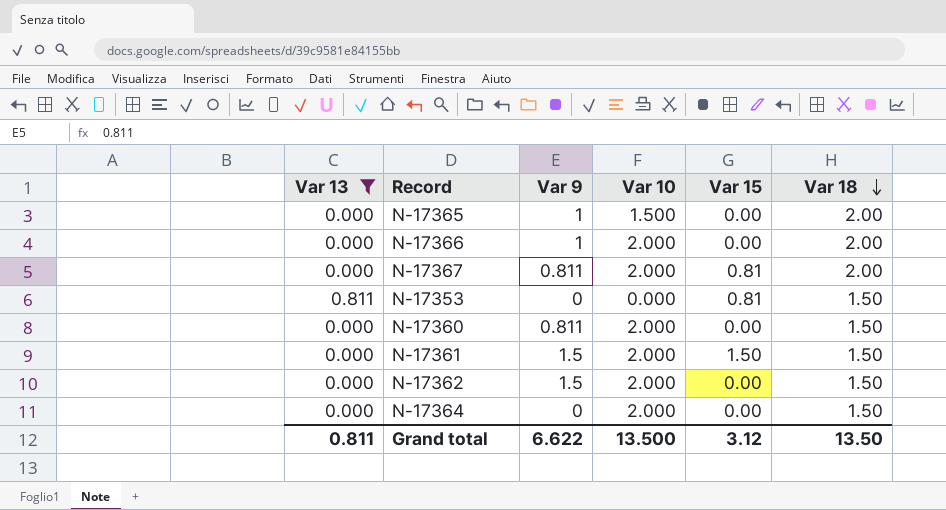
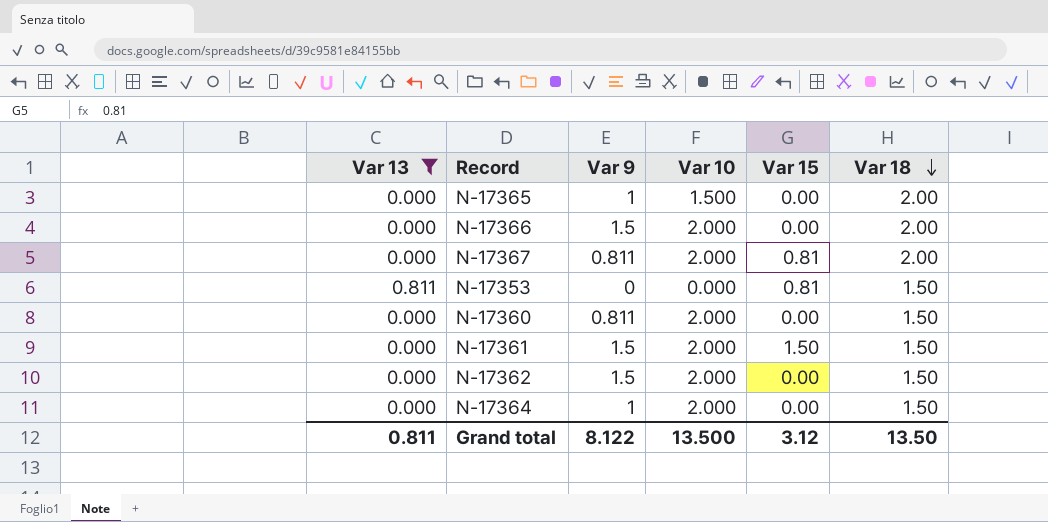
N-17366 | Var 9: 1 -> 1.5
N-17364 | Var 9: 0 -> 1
Grand total | Var 9: 6.622 -> 8.122

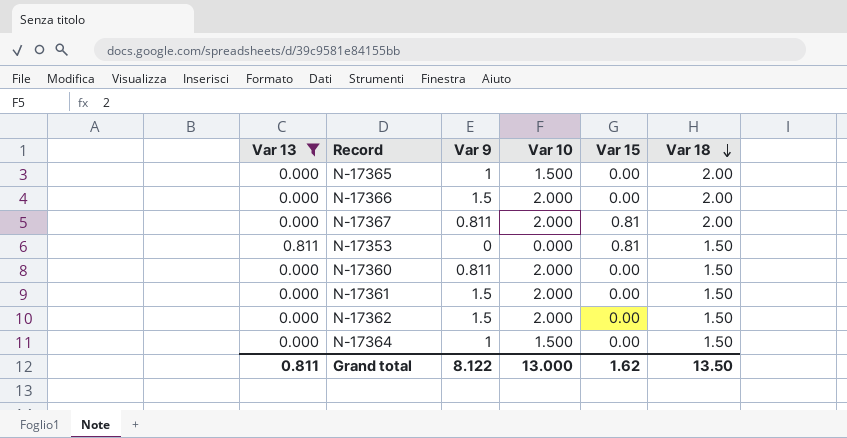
N-17361 | Var 15: 1.50 -> 0.00
N-17364 | Var 10: 2.000 -> 1.500
Grand total | Var 10: 13.500 -> 13.000
Grand total | Var 15: 3.12 -> 1.62

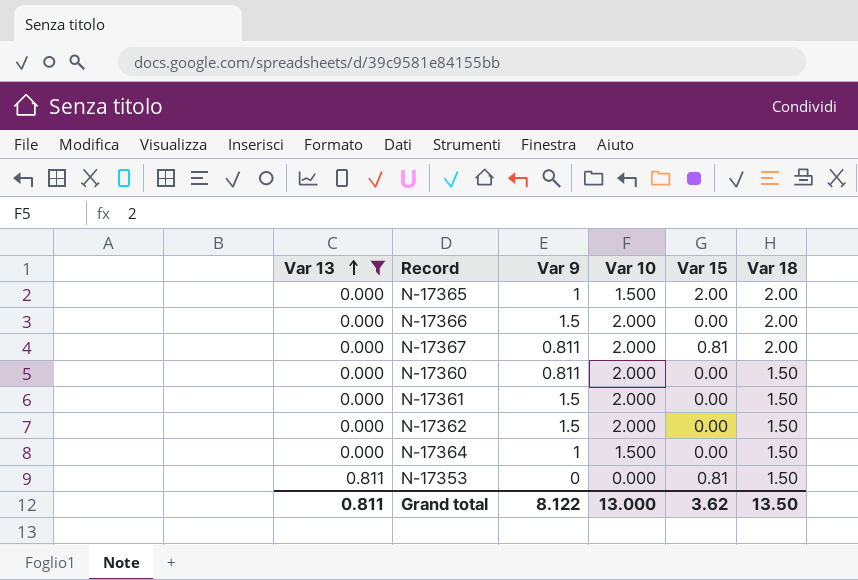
row order: Var 18 descending -> Var 13 ascending
N-17365 | Var 15: 0.00 -> 2.00
Grand total | Var 15: 1.62 -> 3.62

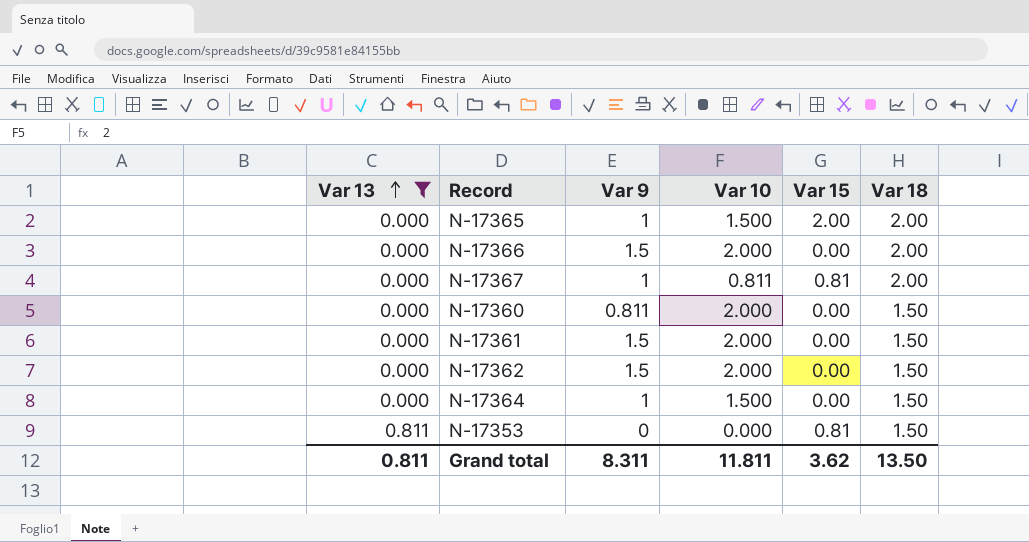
N-17367 | Var 9: 0.811 -> 1
N-17367 | Var 10: 2.000 -> 0.811
Grand total | Var 9: 8.122 -> 8.311
Grand total | Var 10: 13.000 -> 11.811

